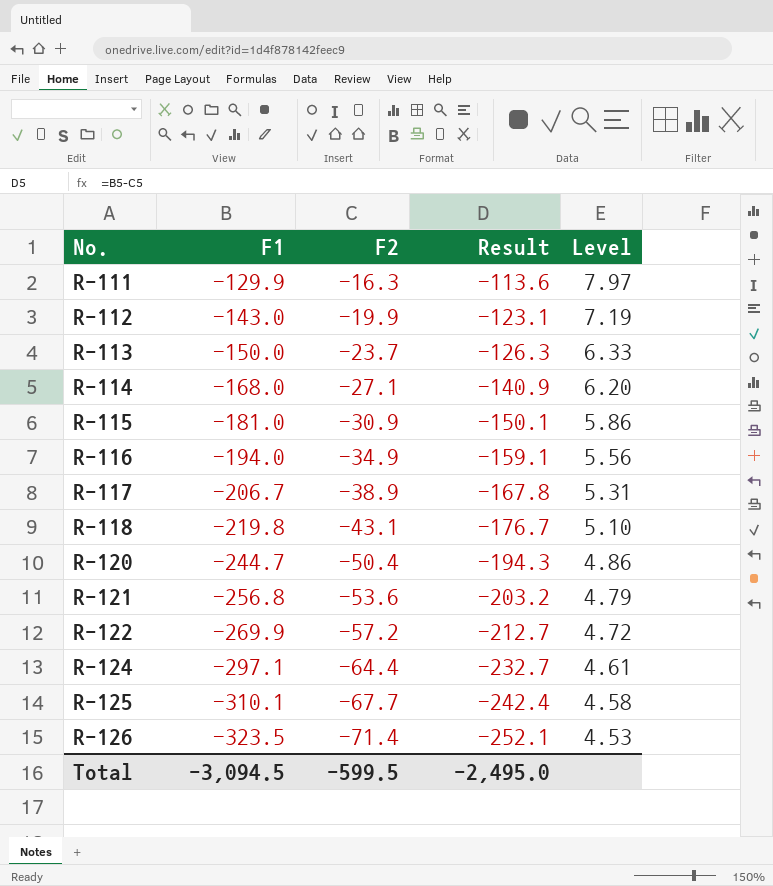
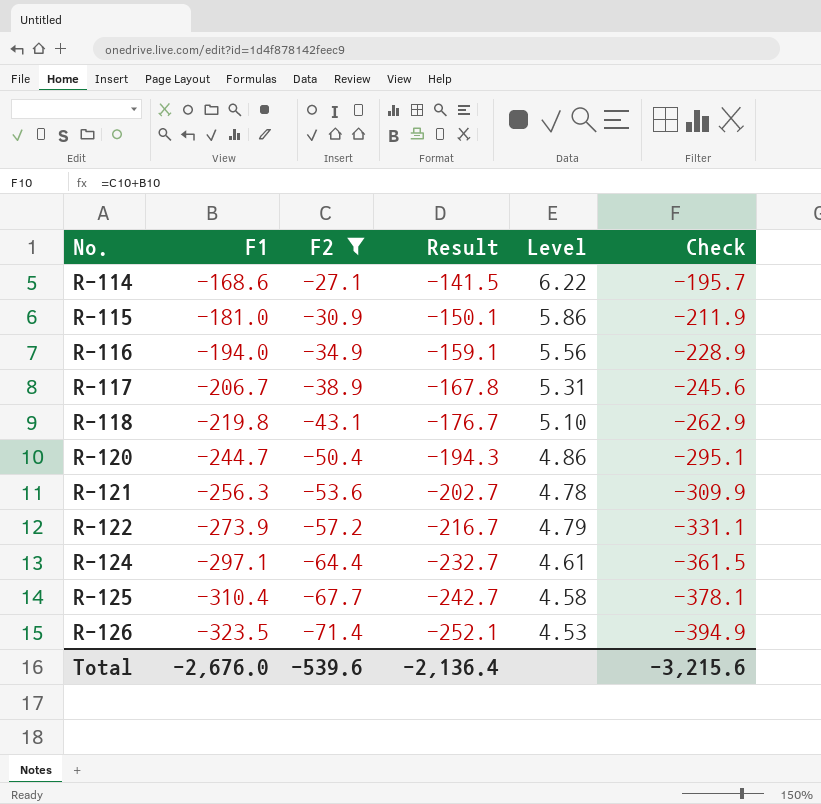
filter: none -> F2 <= -27.1
column Check | formula: none -> [F1] + [F2]
R-114 | F1: -168.0 -> -168.6
R-114 | Result: -140.9 -> -141.5
R-114 | Level: 6.20 -> 6.22
R-121 | F1: -256.8 -> -256.3
R-121 | Result: -203.2 -> -202.7
R-121 | Level: 4.79 -> 4.78
R-122 | F1: -269.9 -> -273.9
R-122 | Result: -212.7 -> -216.7
R-122 | Level: 4.72 -> 4.79
R-125 | F1: -310.1 -> -310.4
R-125 | Result: -242.4 -> -242.7
Total | F1: -3,094.5 -> -2,676.0
Total | F2: -599.5 -> -539.6
Total | Result: -2,495.0 -> -2,136.4

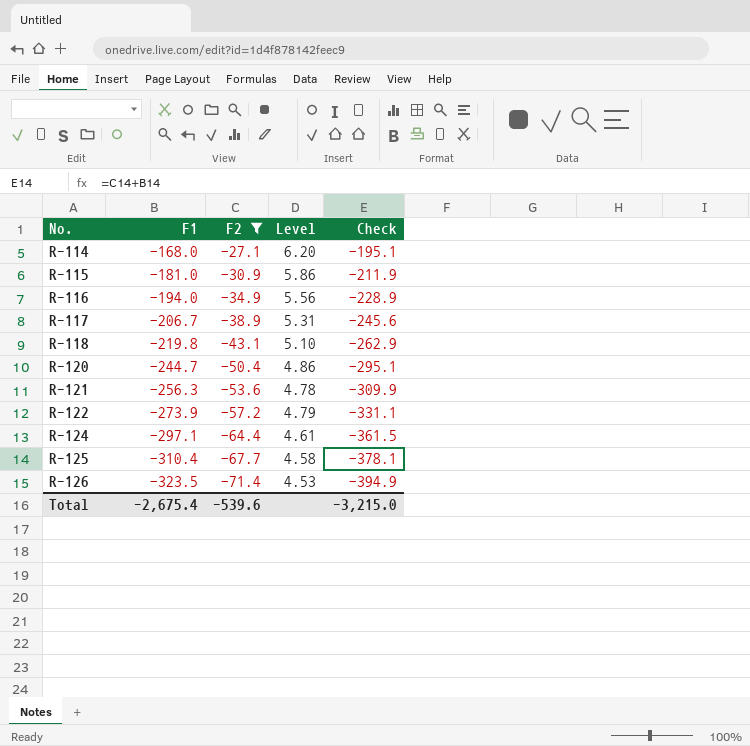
column Result | formula: [F1] - [F2] -> none
R-114 | F1: -168.6 -> -168.0
R-114 | Level: 6.22 -> 6.20
R-114 | Check: -195.7 -> -195.1
Total | F1: -2,676.0 -> -2,675.4
Total | Check: -3,215.6 -> -3,215.0

